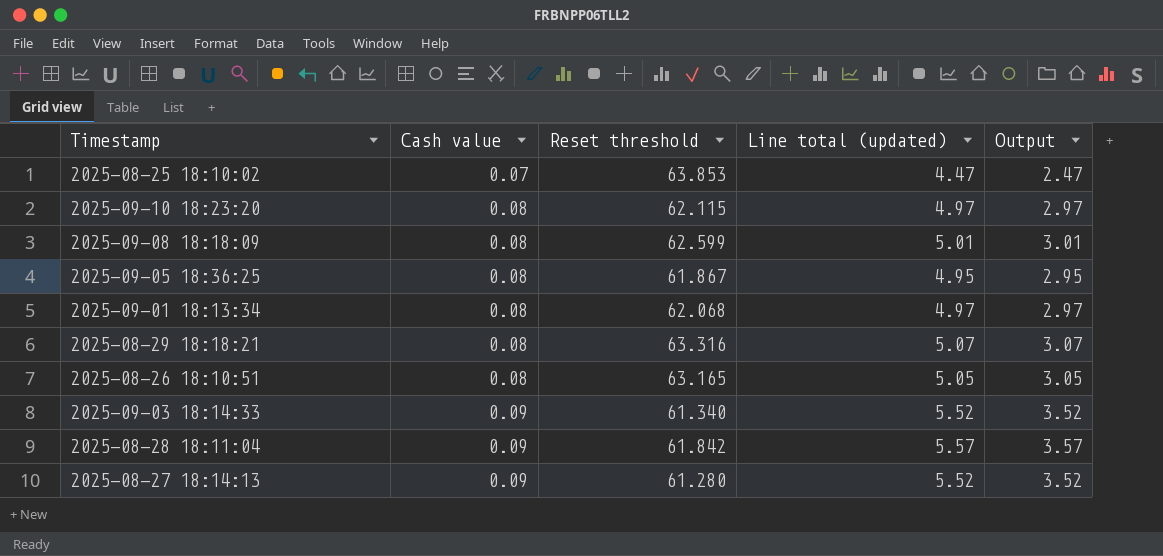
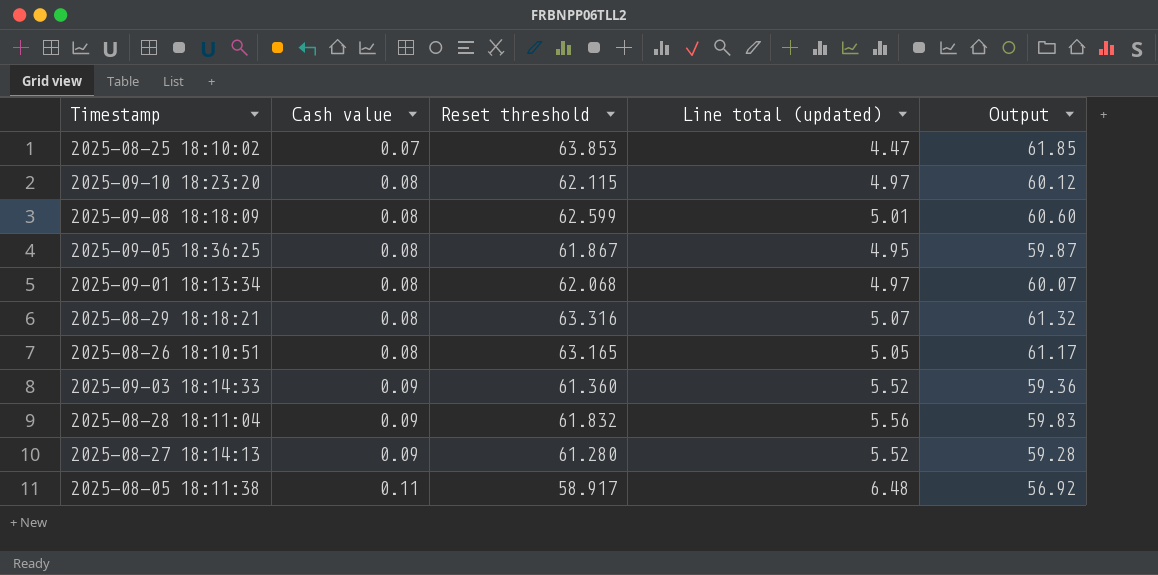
column Output | formula: [Line total (updated)] - 2 -> [Reset threshold] - 2
2025-09-03 18:14:33 | Reset threshold: 61.340 -> 61.360
2025-08-28 18:11:04 | Reset threshold: 61.842 -> 61.832
2025-08-28 18:11:04 | Line total (updated): 5.57 -> 5.56
row 2025-08-05 18:11:38: none -> 0.11 | 58.917 | 6.48 | 56.92

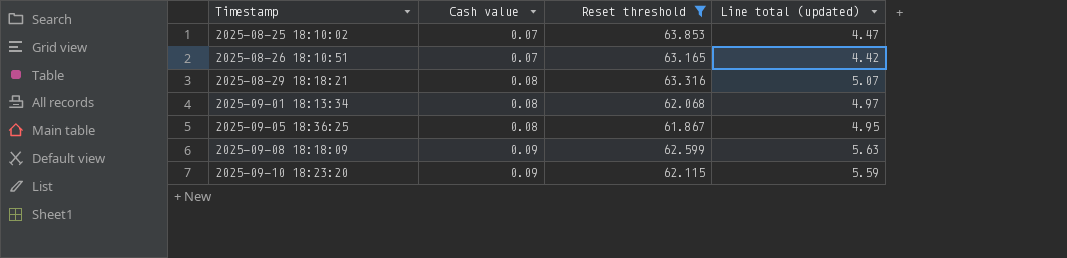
filter: none -> Reset threshold >= 61.867
row order: Cash value ascending -> Timestamp ascending
column Output | formula: [Reset threshold] - 2 -> none
2025-08-26 18:10:51 | Cash value: 0.08 -> 0.07
2025-08-26 18:10:51 | Line total (updated): 5.05 -> 4.42
2025-09-08 18:18:09 | Cash value: 0.08 -> 0.09
2025-09-08 18:18:09 | Line total (updated): 5.01 -> 5.63
2025-09-10 18:23:20 | Cash value: 0.08 -> 0.09
2025-09-10 18:23:20 | Line total (updated): 4.97 -> 5.59

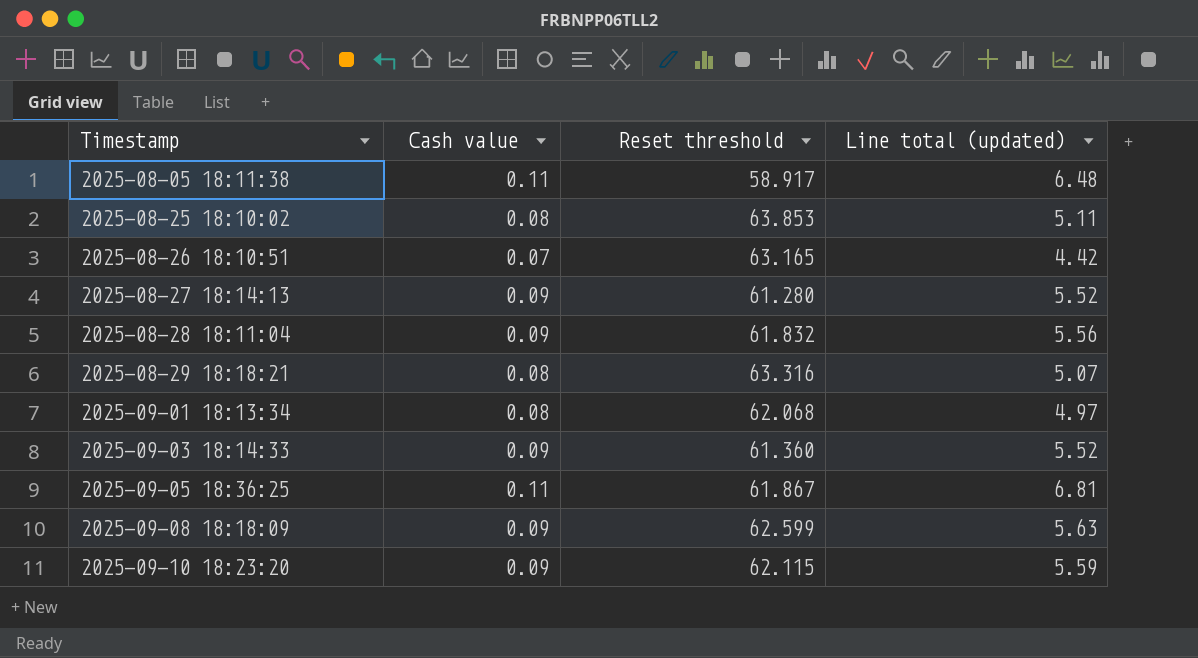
filter: Reset threshold >= 61.867 -> none
2025-08-25 18:10:02 | Cash value: 0.07 -> 0.08
2025-08-25 18:10:02 | Line total (updated): 4.47 -> 5.11
2025-09-05 18:36:25 | Cash value: 0.08 -> 0.11
2025-09-05 18:36:25 | Line total (updated): 4.95 -> 6.81

